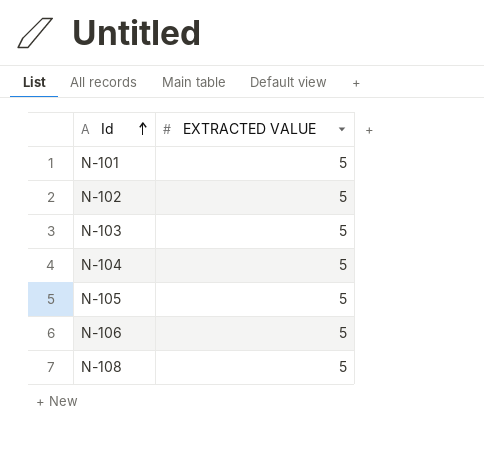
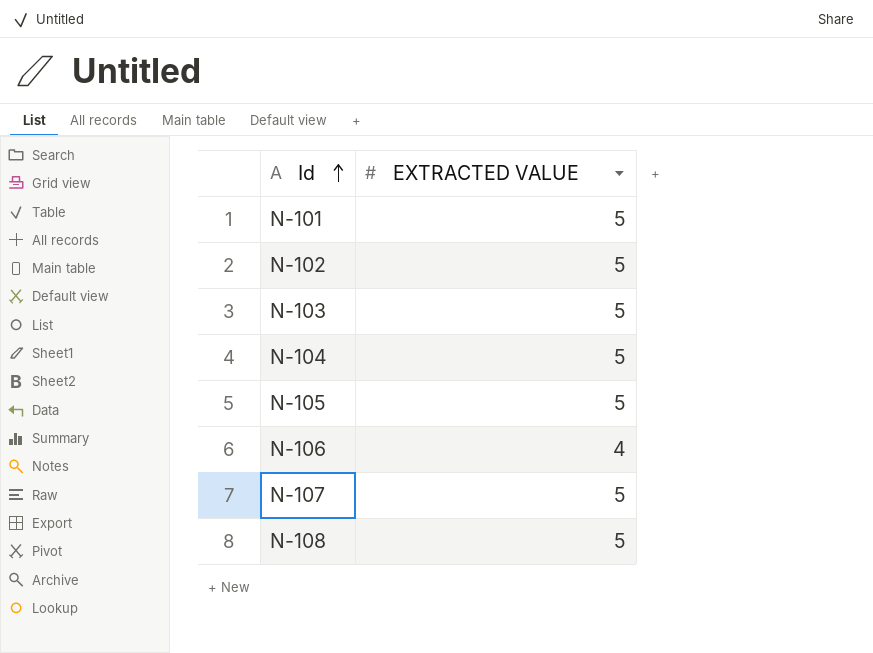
N-106 | EXTRACTED VALUE: 5 -> 4
row N-107: none -> 5

